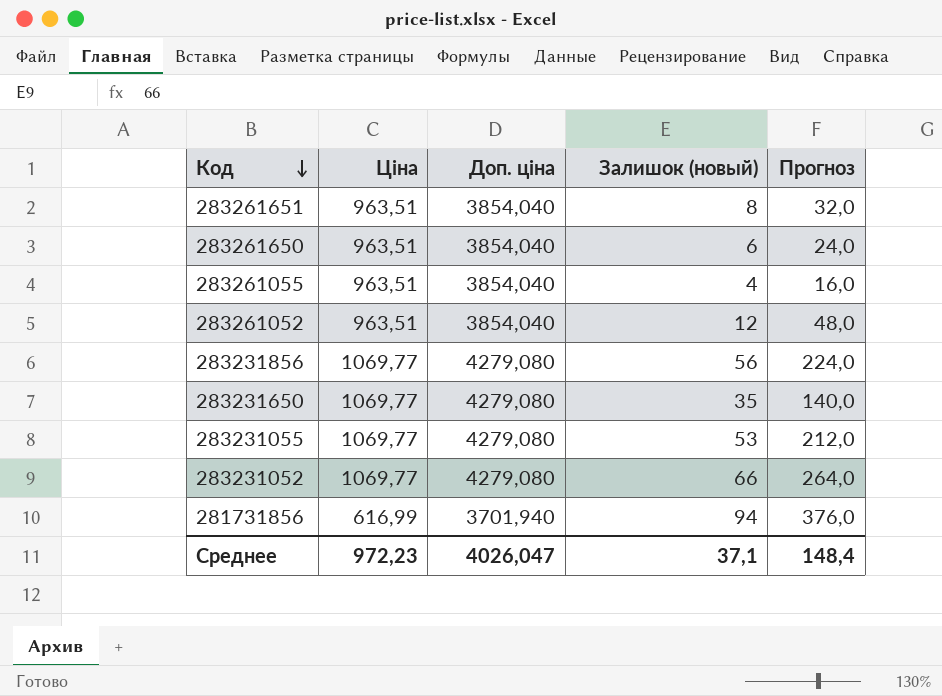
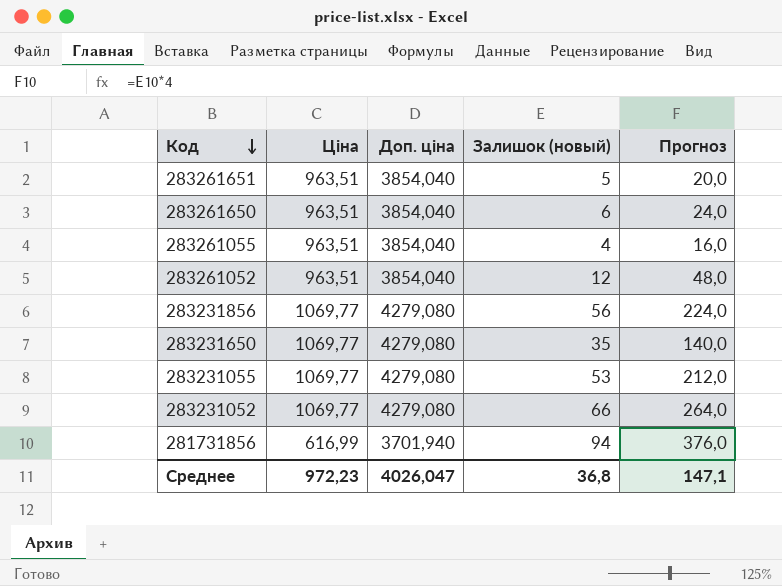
283261651 | Залишок (новый): 8 -> 5
283261651 | Прогноз: 32,0 -> 20,0
Среднее | Залишок (новый): 37,1 -> 36,8
Среднее | Прогноз: 148,4 -> 147,1

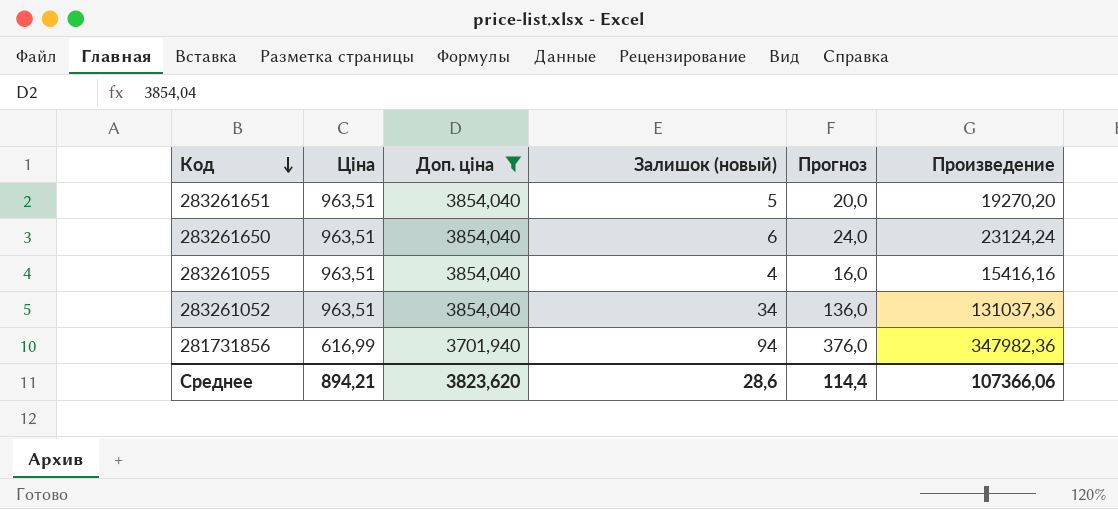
filter: none -> Доп. ціна != 4279,080
column Произведение | formula: none -> [Доп. ціна] * [Залишок (новый)]
283261052 | Залишок (новый): 12 -> 34
283261052 | Прогноз: 48,0 -> 136,0
Среднее | Ціна: 972,23 -> 894,21
Среднее | Доп. ціна: 4026,047 -> 3823,620
Среднее | Залишок (новый): 36,8 -> 28,6
Среднее | Прогноз: 147,1 -> 114,4

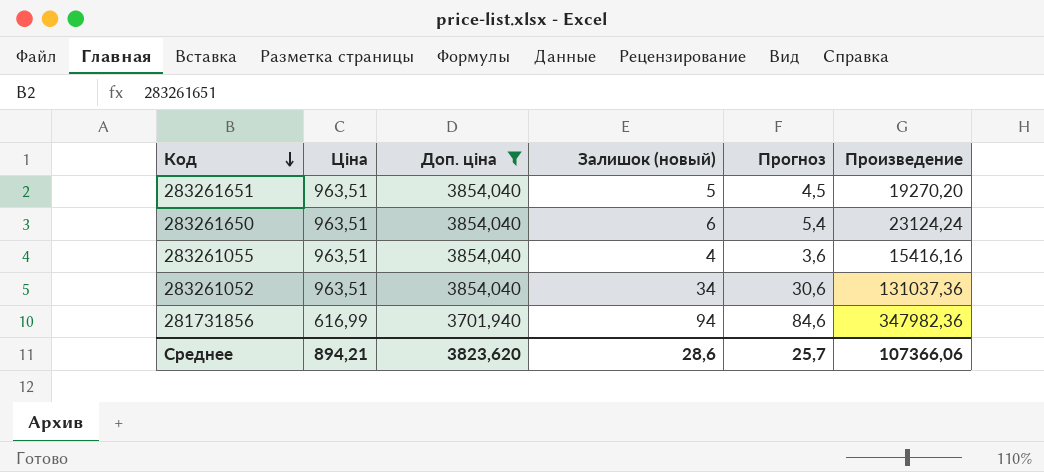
column Прогноз | formula: [Залишок (новый)] * 4 -> [Залишок (новый)] * 0,9
Среднее | Прогноз: 114,4 -> 25,7

